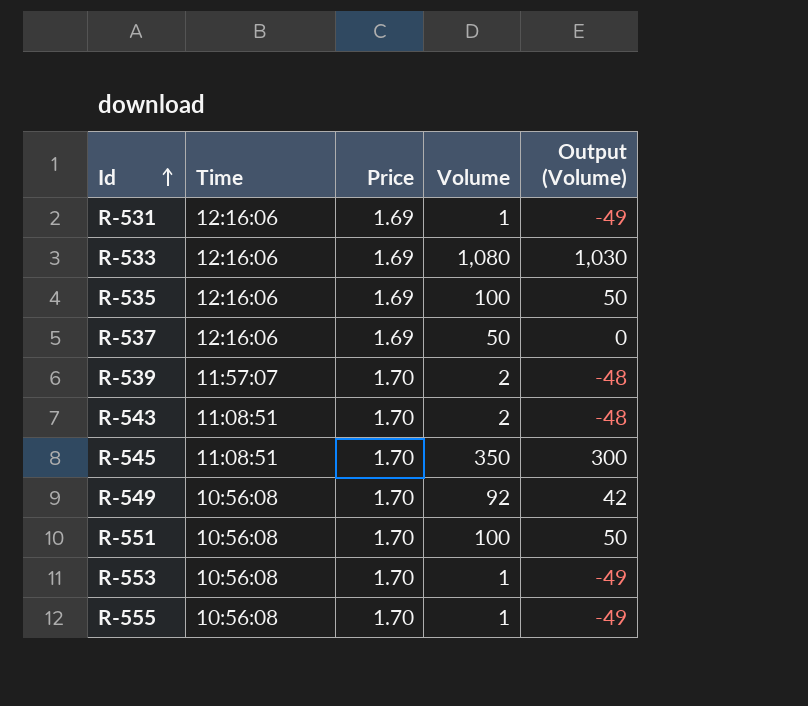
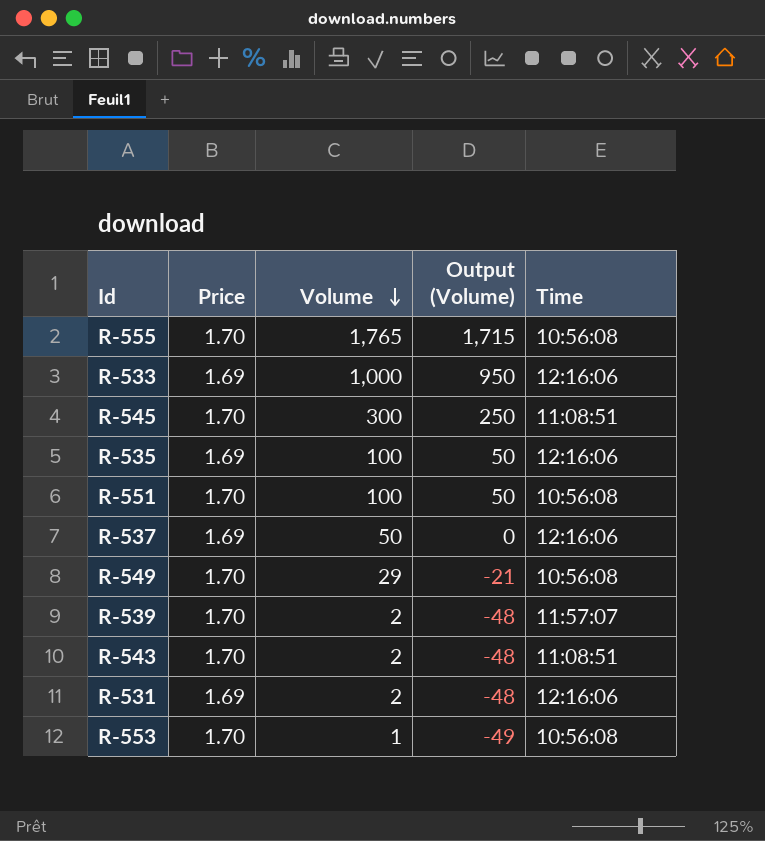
row order: Id ascending -> Volume descending
column Time | position: 2 -> 5
R-555 | Volume: 1 -> 1,765
R-555 | Output (Volume): -49 -> 1,715
R-533 | Volume: 1,080 -> 1,000
R-533 | Output (Volume): 1,030 -> 950
R-545 | Volume: 350 -> 300
R-545 | Output (Volume): 300 -> 250
R-549 | Volume: 92 -> 29
R-549 | Output (Volume): 42 -> -21
R-531 | Volume: 1 -> 2
R-531 | Output (Volume): -49 -> -48

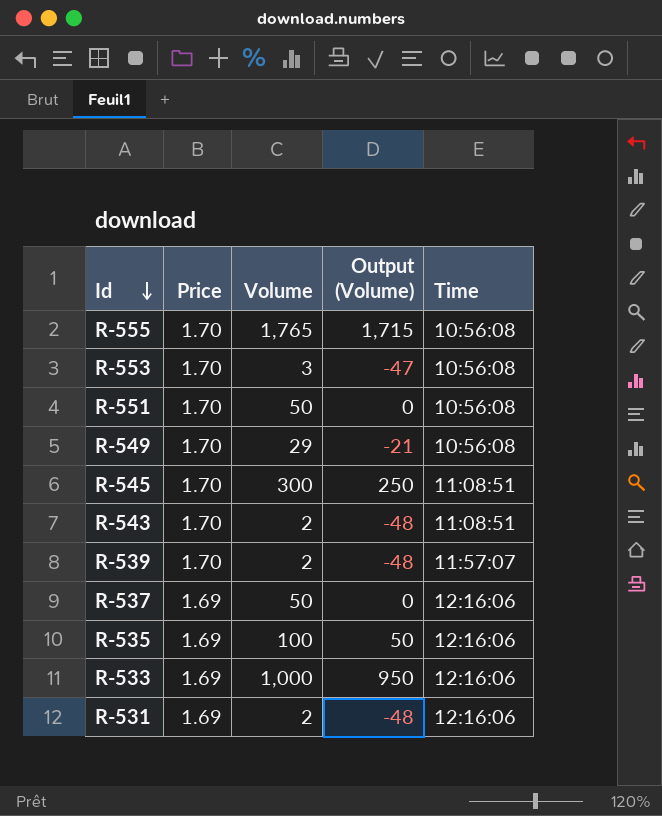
row order: Volume descending -> Id descending
R-553 | Volume: 1 -> 3
R-553 | Output (Volume): -49 -> -47
R-551 | Volume: 100 -> 50
R-551 | Output (Volume): 50 -> 0

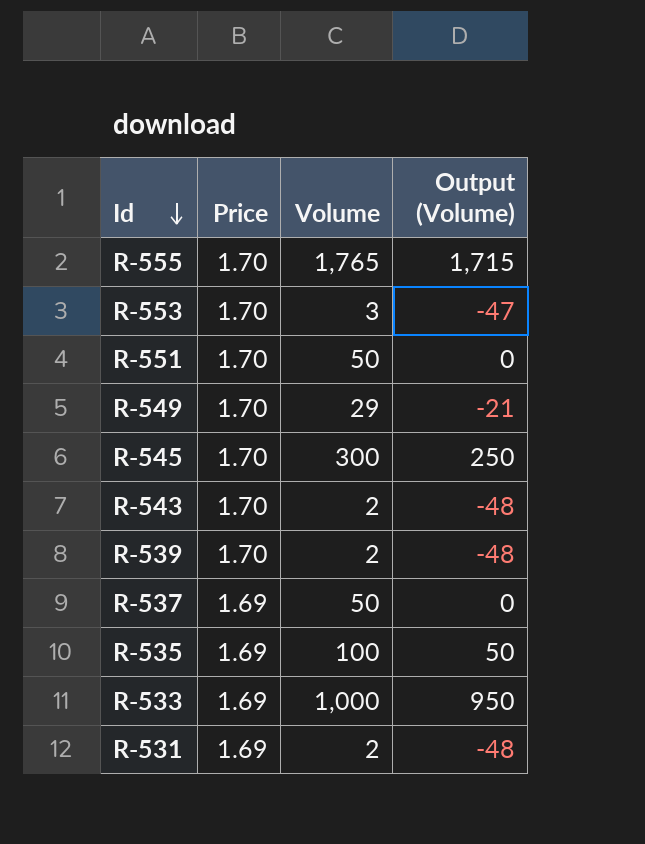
column Time | position: 5 -> none

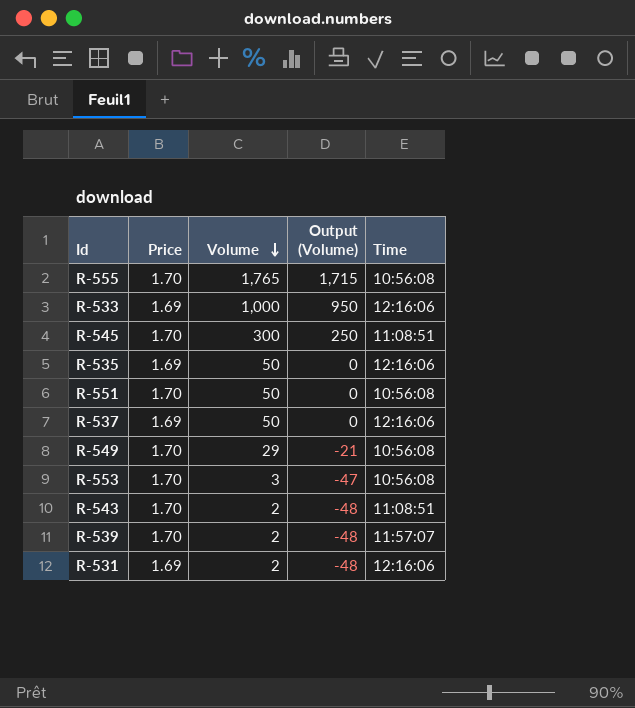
row order: Id descending -> Volume descending
column Time | position: none -> 5
R-535 | Volume: 100 -> 50
R-535 | Output (Volume): 50 -> 0

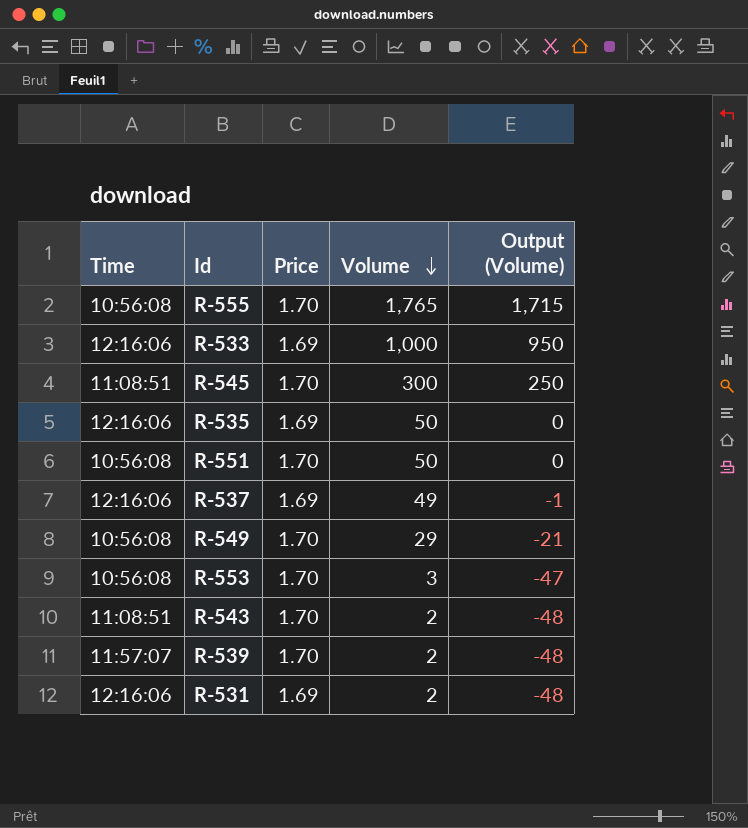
column Time | position: 5 -> 1
R-537 | Volume: 50 -> 49
R-537 | Output (Volume): 0 -> -1

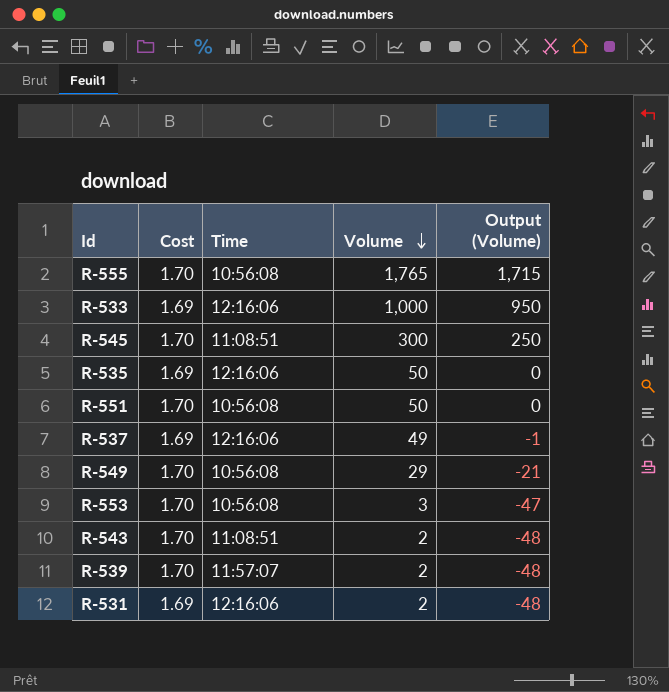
column name: Price -> Cost
column Time | position: 1 -> 3

